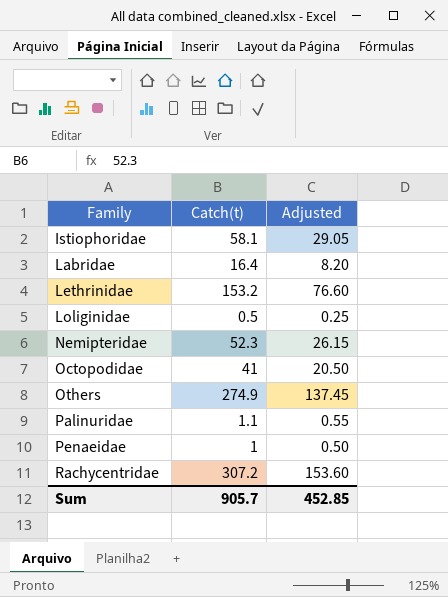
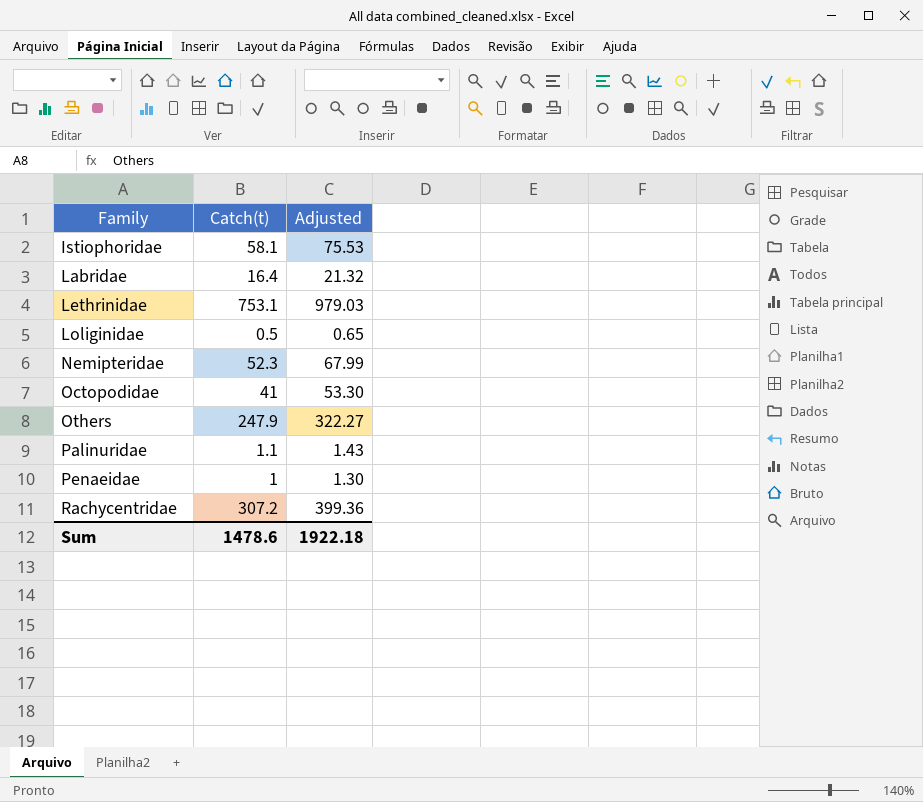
column Adjusted | formula: [Catch(t)] * 0.5 -> [Catch(t)] * 1.3
Lethrinidae | Catch(t): 153.2 -> 753.1
Others | Catch(t): 274.9 -> 247.9
Sum | Catch(t): 905.7 -> 1478.6
Sum | Adjusted: 452.85 -> 1922.18

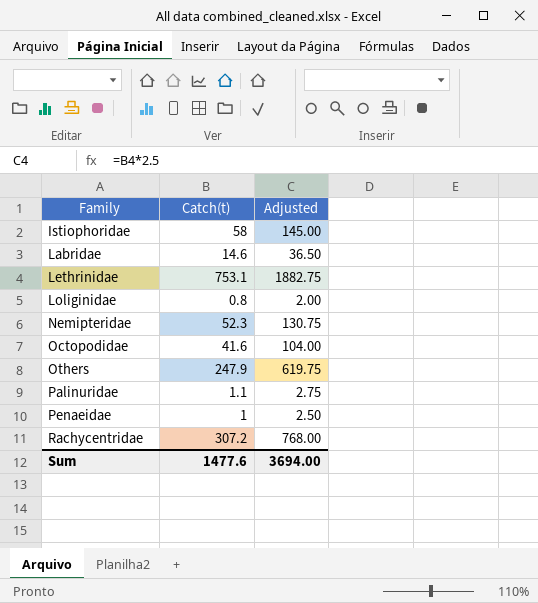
column Adjusted | formula: [Catch(t)] * 1.3 -> [Catch(t)] * 2.5
Istiophoridae | Catch(t): 58.1 -> 58
Labridae | Catch(t): 16.4 -> 14.6
Loliginidae | Catch(t): 0.5 -> 0.8
Octopodidae | Catch(t): 41 -> 41.6
Sum | Catch(t): 1478.6 -> 1477.6
Sum | Adjusted: 1922.18 -> 3694.00

